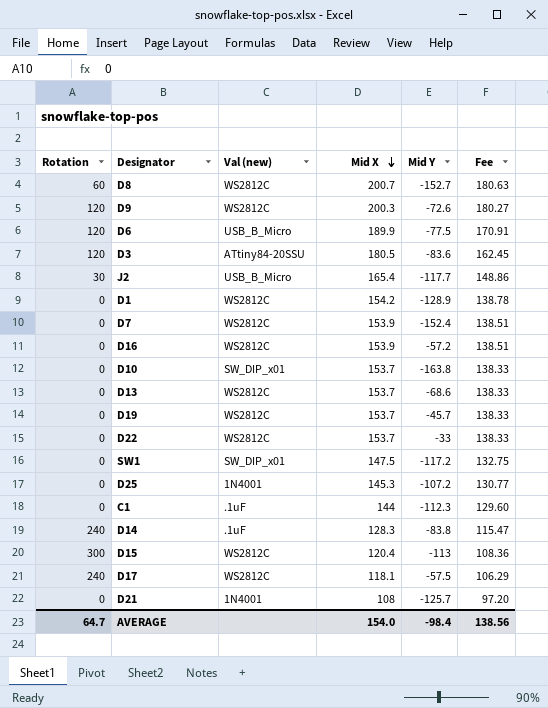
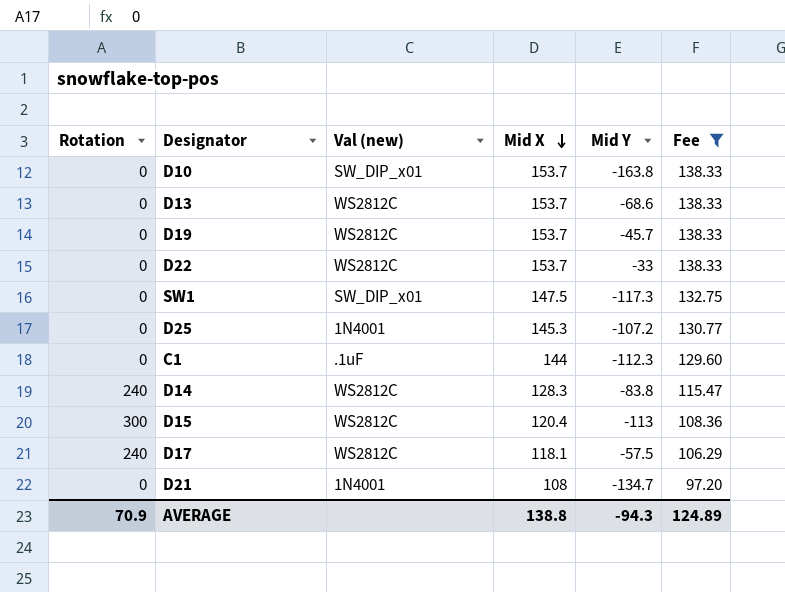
filter: none -> Fee <= 138.33
SW1 | Mid Y: -117.2 -> -117.3
D14 | Val (new): .1uF -> WS2812C
D21 | Mid Y: -125.7 -> -134.7
AVERAGE | Rotation: 64.7 -> 70.9
AVERAGE | Mid X: 154.0 -> 138.8
AVERAGE | Mid Y: -98.4 -> -94.3
AVERAGE | Fee: 138.56 -> 124.89

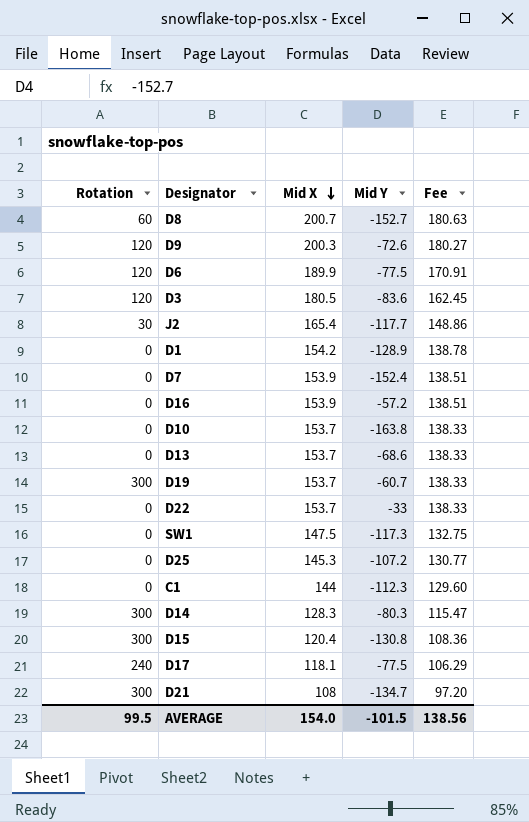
filter: Fee <= 138.33 -> none
column Val (new) | position: 3 -> none
D19 | Rotation: 0 -> 300
D19 | Mid Y: -45.7 -> -60.7
D14 | Rotation: 240 -> 300
D14 | Mid Y: -83.8 -> -80.3
D15 | Mid Y: -113 -> -130.8
D17 | Mid Y: -57.5 -> -77.5
D21 | Rotation: 0 -> 300
AVERAGE | Rotation: 70.9 -> 99.5
AVERAGE | Mid X: 138.8 -> 154.0
AVERAGE | Mid Y: -94.3 -> -101.5
AVERAGE | Fee: 124.89 -> 138.56

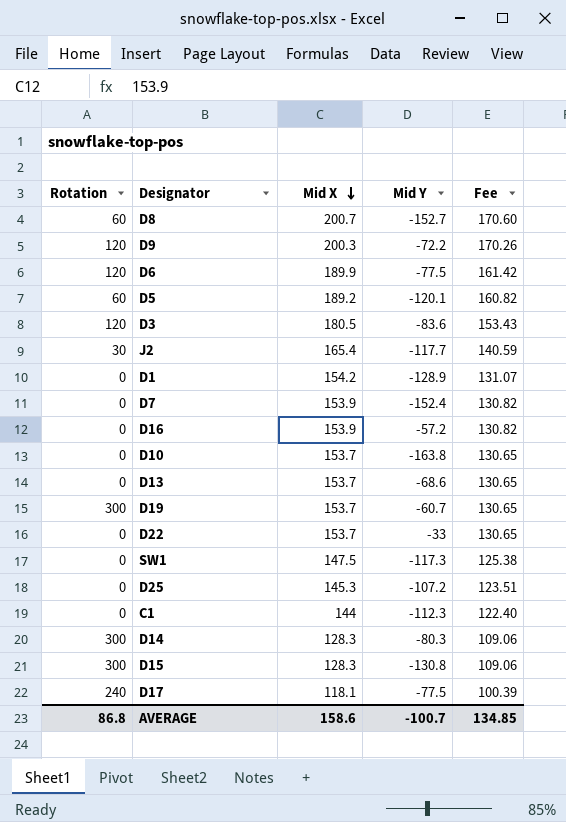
column Fee | formula: [Mid X] * 0.9 -> [Mid X] * 0.85
row D21: 300 | 108 | -134.7 | 97.20 -> none
D9 | Mid Y: -72.6 -> -72.2
row D5: none -> 60 | 189.2 | -120.1 | 160.82
D15 | Mid X: 120.4 -> 128.3
AVERAGE | Rotation: 99.5 -> 86.8
AVERAGE | Mid X: 154.0 -> 158.6
AVERAGE | Mid Y: -101.5 -> -100.7
AVERAGE | Fee: 138.56 -> 134.85

